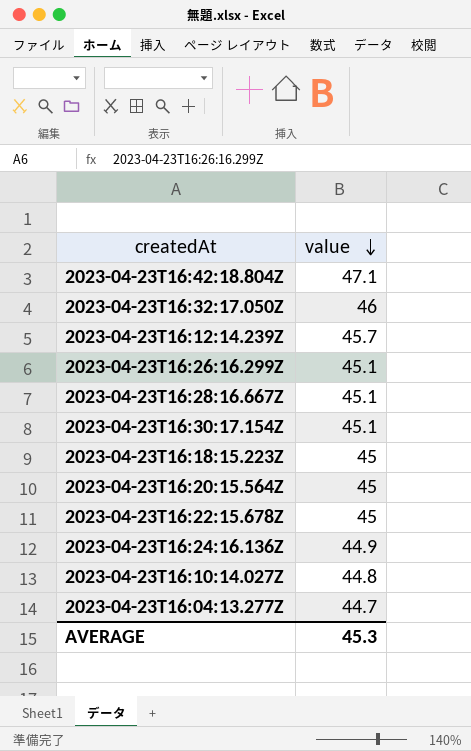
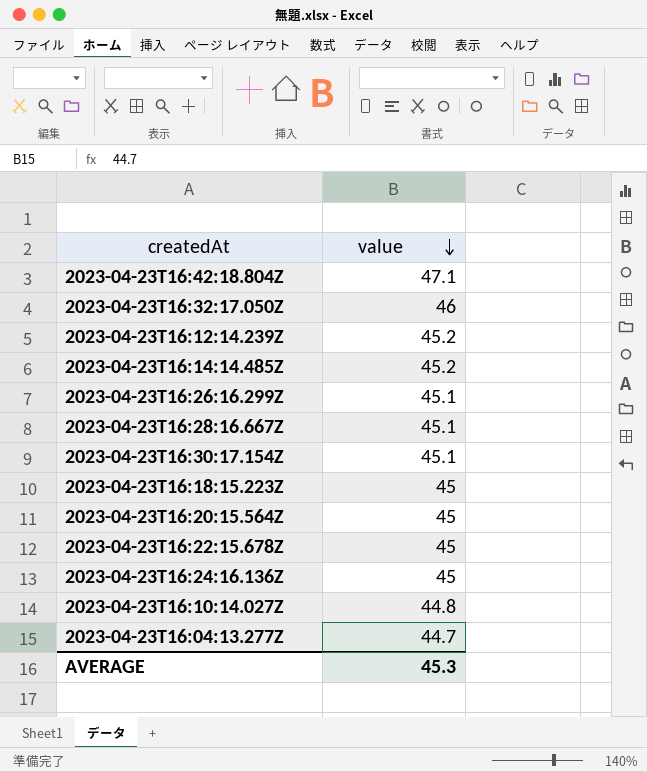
2023-04-23T16:12:14.239Z | value: 45.7 -> 45.2
row 2023-04-23T16:14:14.485Z: none -> 45.2
2023-04-23T16:24:16.136Z | value: 44.9 -> 45

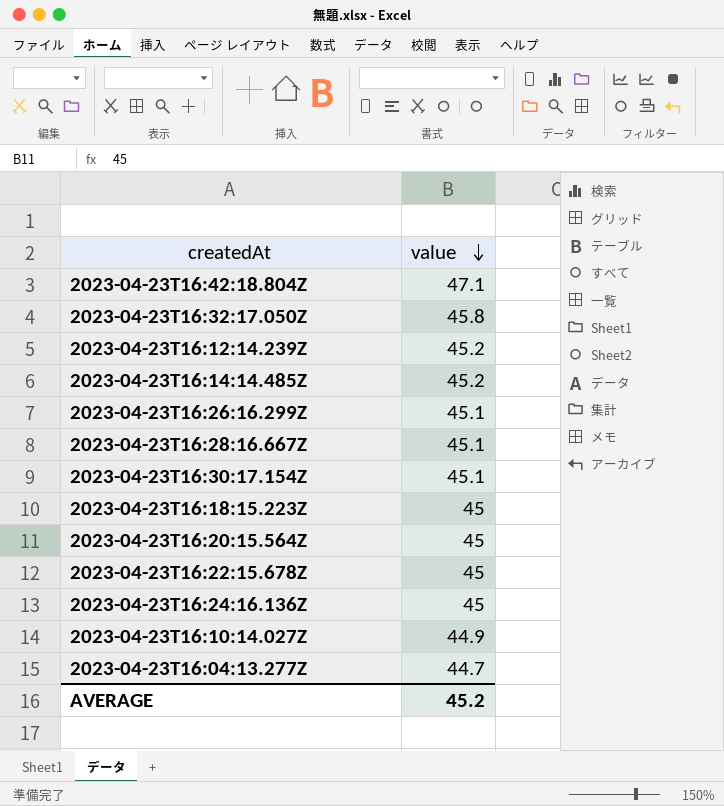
2023-04-23T16:32:17.050Z | value: 46 -> 45.8
2023-04-23T16:10:14.027Z | value: 44.8 -> 44.9
AVERAGE | value: 45.3 -> 45.2

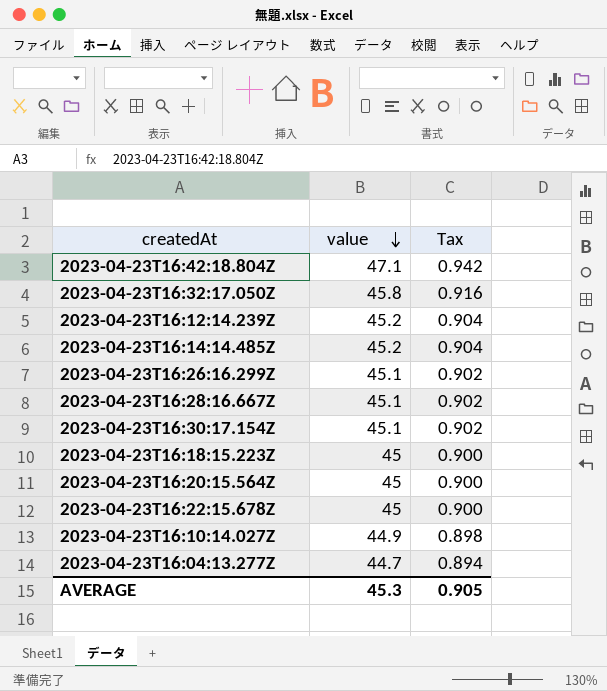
column Tax | formula: none -> [value] * 0.02
row 2023-04-23T16:24:16.136Z: 45 -> none
AVERAGE | value: 45.2 -> 45.3

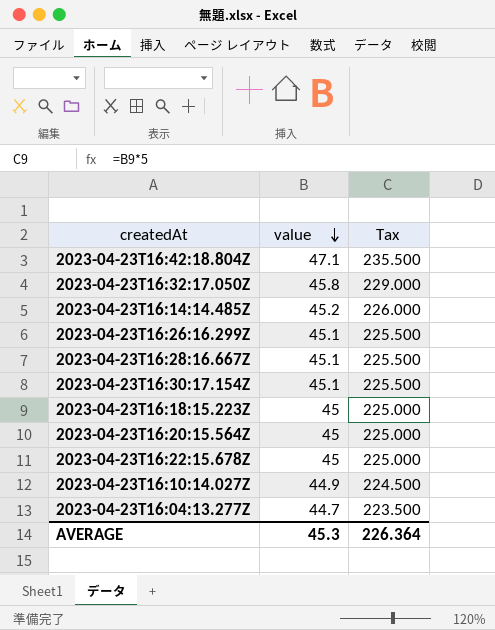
column Tax | formula: [value] * 0.02 -> [value] * 5
row 2023-04-23T16:12:14.239Z: 45.2 | 0.904 -> none
AVERAGE | Tax: 0.905 -> 226.364

